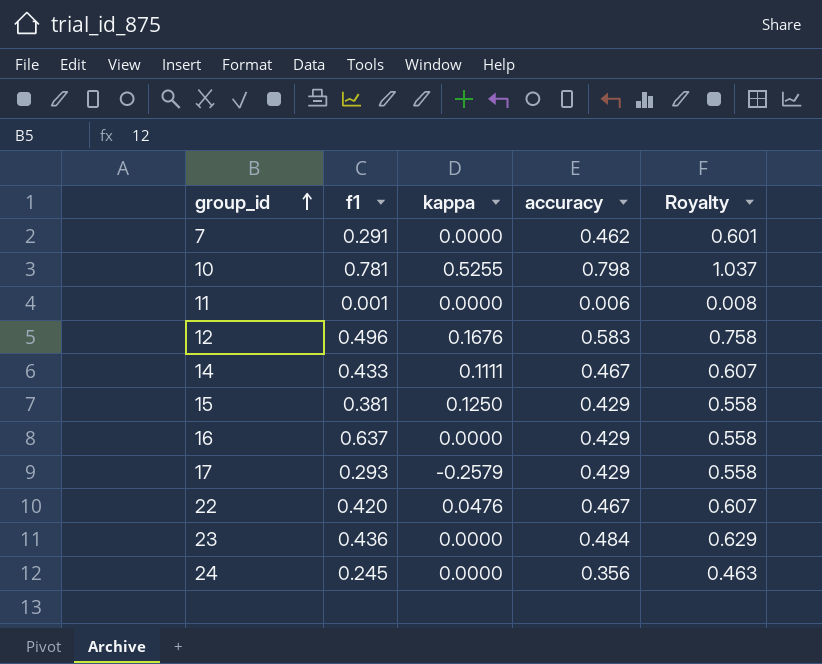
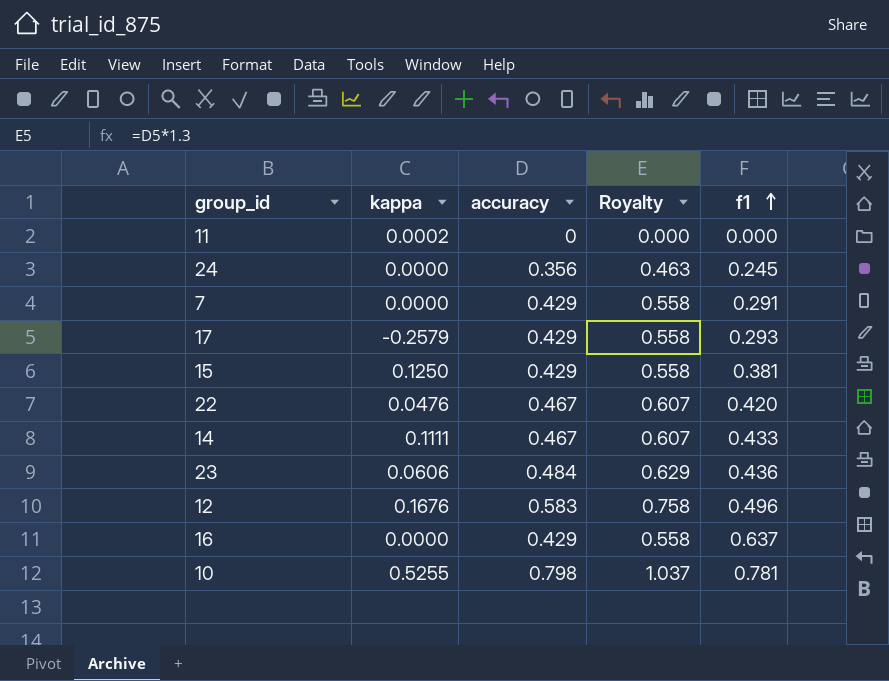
row order: group_id ascending -> f1 ascending
column f1 | position: 2 -> 5
11 | kappa: 0.0000 -> 0.0002
11 | accuracy: 0.006 -> 0
11 | Royalty: 0.008 -> 0.000
11 | f1: 0.001 -> 0.000
7 | accuracy: 0.462 -> 0.429
7 | Royalty: 0.601 -> 0.558
23 | kappa: 0.0000 -> 0.0606

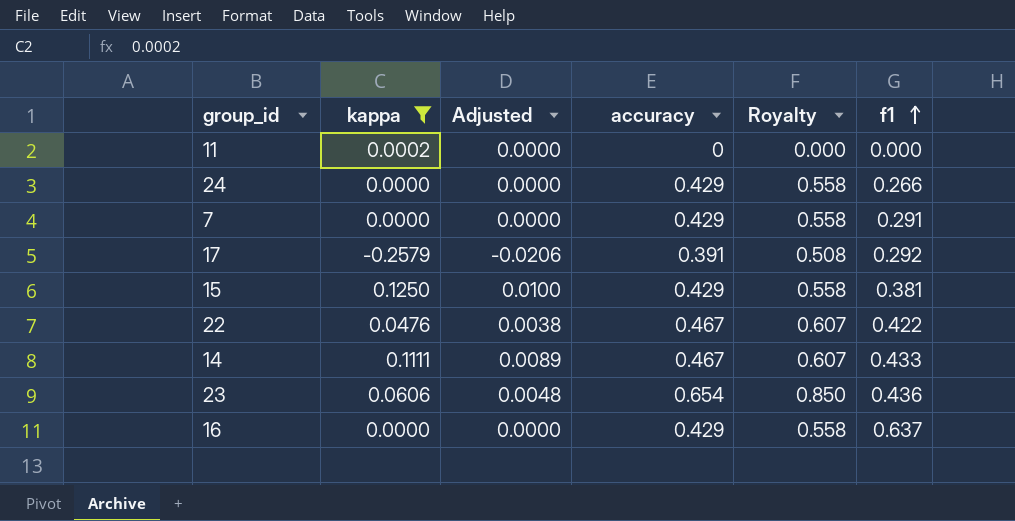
filter: none -> kappa <= 0.1250
column Adjusted | formula: none -> [kappa] * 0.08
24 | accuracy: 0.356 -> 0.429
24 | Royalty: 0.463 -> 0.558
24 | f1: 0.245 -> 0.266
17 | accuracy: 0.429 -> 0.391
17 | Royalty: 0.558 -> 0.508
17 | f1: 0.293 -> 0.292
22 | f1: 0.420 -> 0.422
23 | accuracy: 0.484 -> 0.654
23 | Royalty: 0.629 -> 0.850

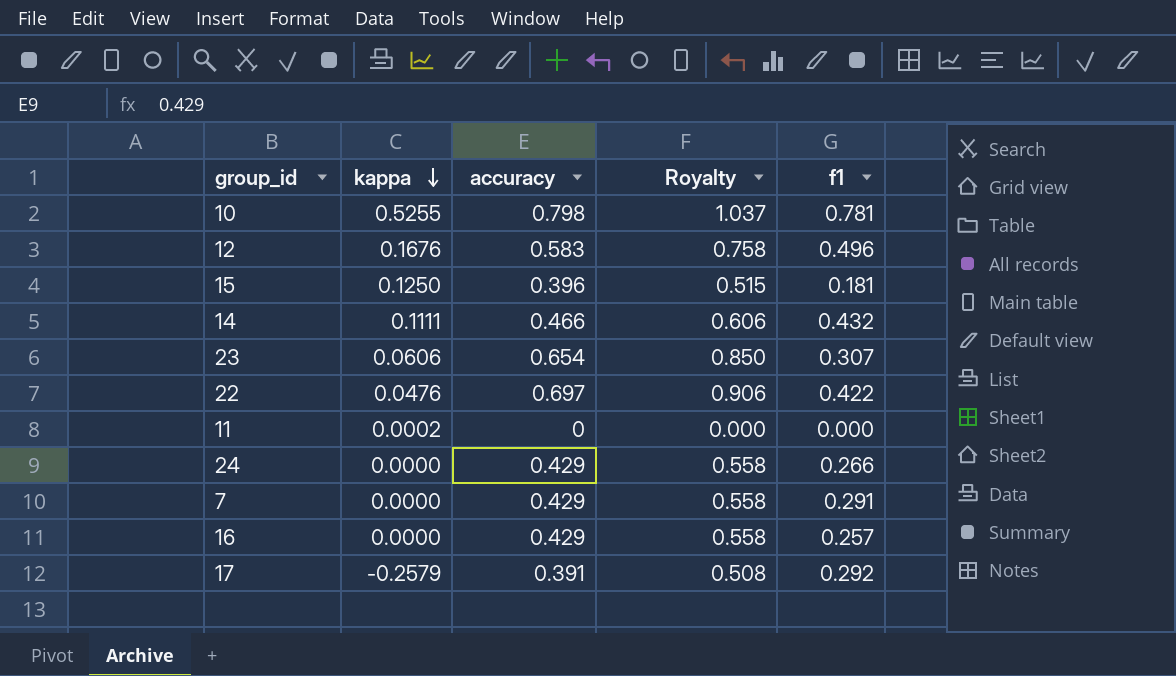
filter: kappa <= 0.1250 -> none
row order: f1 ascending -> kappa descending
column Adjusted | formula: [kappa] * 0.08 -> none
15 | accuracy: 0.429 -> 0.396
15 | Royalty: 0.558 -> 0.515
15 | f1: 0.381 -> 0.181
14 | accuracy: 0.467 -> 0.466
14 | Royalty: 0.607 -> 0.606
14 | f1: 0.433 -> 0.432
23 | f1: 0.436 -> 0.307
22 | accuracy: 0.467 -> 0.697
22 | Royalty: 0.607 -> 0.906
16 | f1: 0.637 -> 0.257

